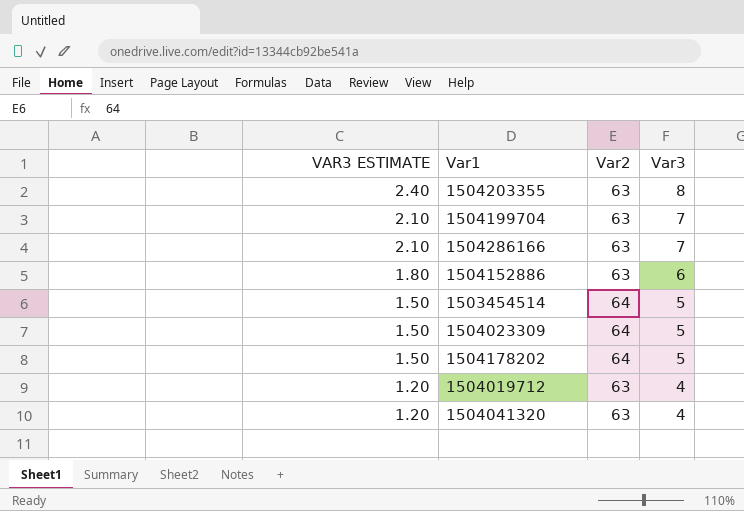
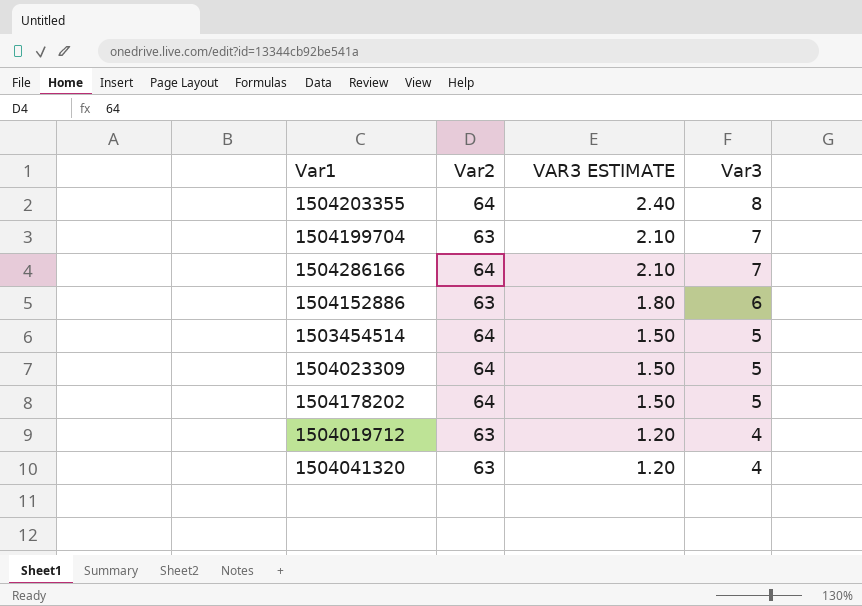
column VAR3 ESTIMATE | position: 1 -> 3
1504203355 | Var2: 63 -> 64
1504286166 | Var2: 63 -> 64

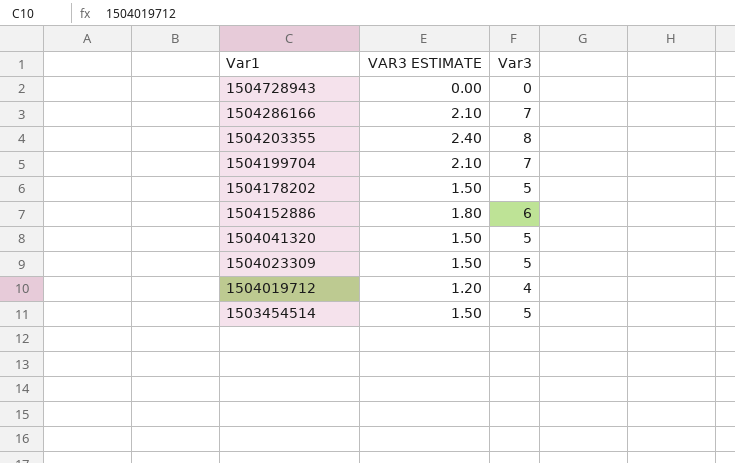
row order: VAR3 ESTIMATE descending -> Var1 descending
column Var2 | position: 2 -> none
row 1504728943: none -> 0.00 | 0
1504041320 | VAR3 ESTIMATE: 1.20 -> 1.50
1504041320 | Var3: 4 -> 5

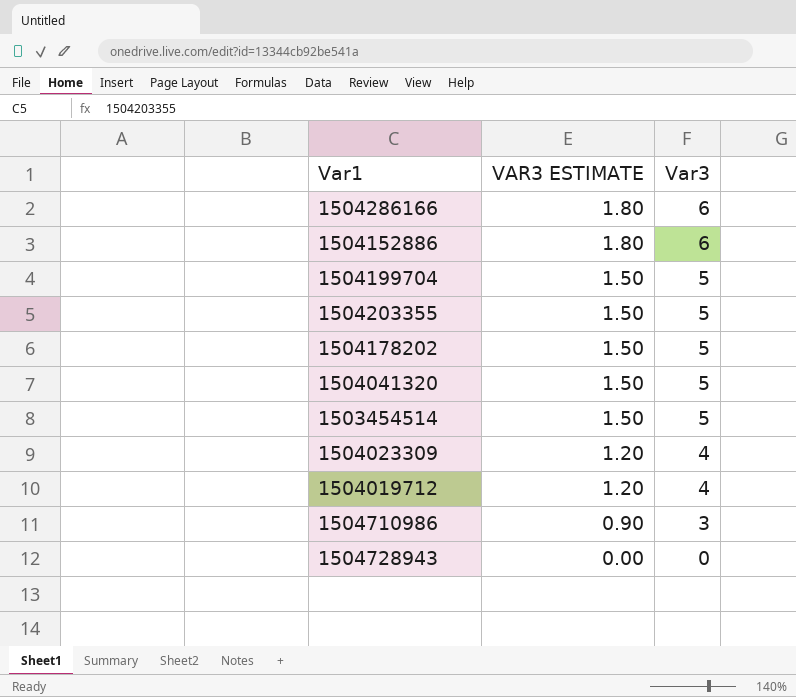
row order: Var1 descending -> VAR3 ESTIMATE descending
1504286166 | VAR3 ESTIMATE: 2.10 -> 1.80
1504286166 | Var3: 7 -> 6
1504199704 | VAR3 ESTIMATE: 2.10 -> 1.50
1504199704 | Var3: 7 -> 5
1504203355 | VAR3 ESTIMATE: 2.40 -> 1.50
1504203355 | Var3: 8 -> 5
1504023309 | VAR3 ESTIMATE: 1.50 -> 1.20
1504023309 | Var3: 5 -> 4
row 1504710986: none -> 0.90 | 3

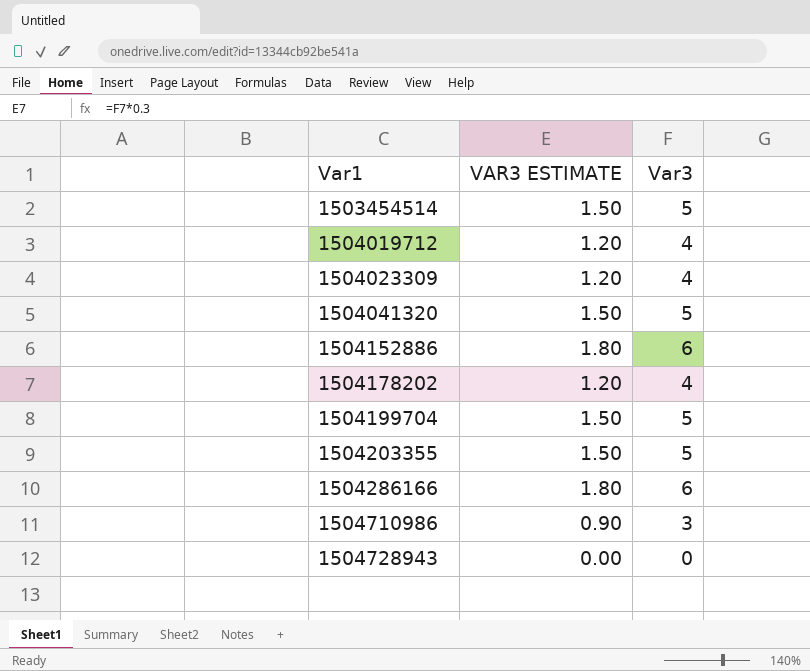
row order: VAR3 ESTIMATE descending -> Var1 ascending
1504178202 | VAR3 ESTIMATE: 1.50 -> 1.20
1504178202 | Var3: 5 -> 4

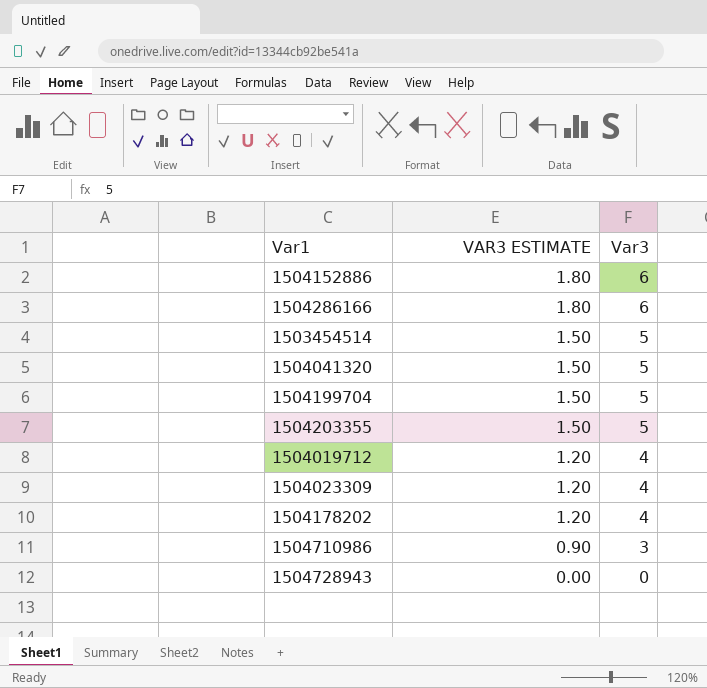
row order: Var1 ascending -> VAR3 ESTIMATE descending

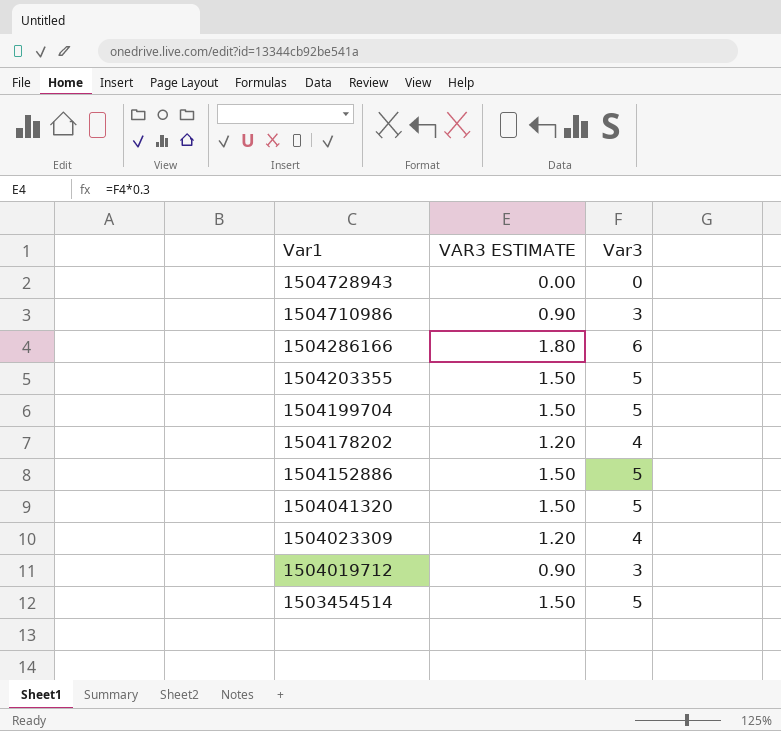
row order: VAR3 ESTIMATE descending -> Var1 descending
1504152886 | VAR3 ESTIMATE: 1.80 -> 1.50
1504152886 | Var3: 6 -> 5
1504019712 | VAR3 ESTIMATE: 1.20 -> 0.90
1504019712 | Var3: 4 -> 3

